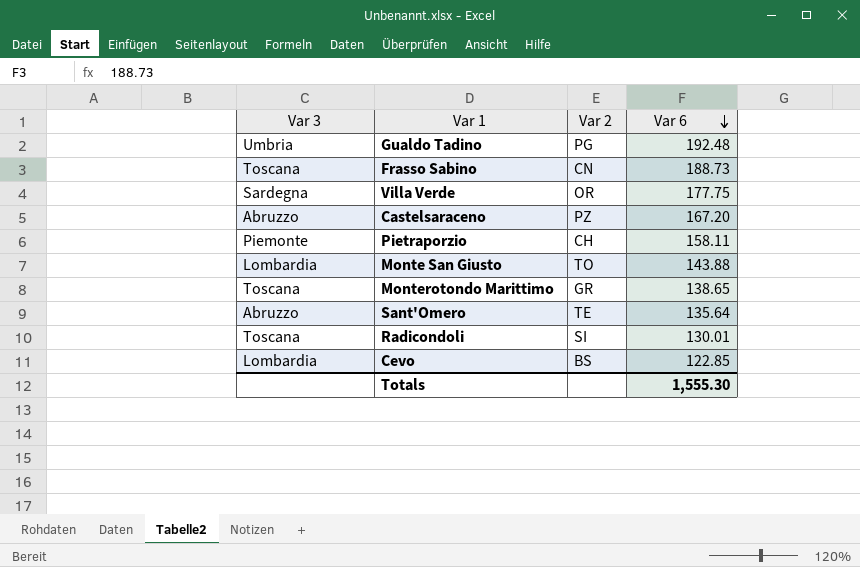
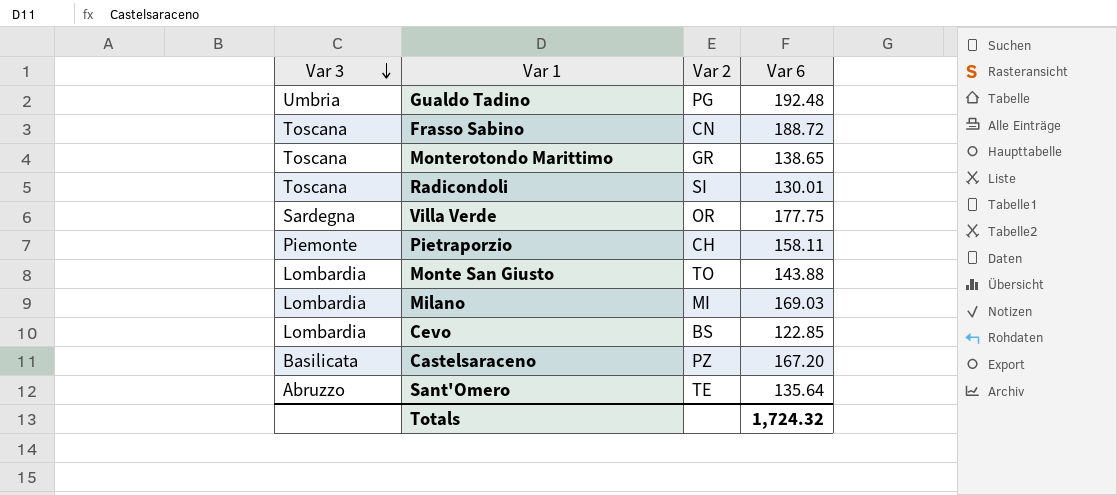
row order: Var 6 descending -> Var 3 descending
Frasso Sabino | Var 6: 188.73 -> 188.72
row Milano: none -> Lombardia | MI | 169.03
Castelsaraceno | Var 3: Abruzzo -> Basilicata
Totals | Var 6: 1,555.30 -> 1,724.32

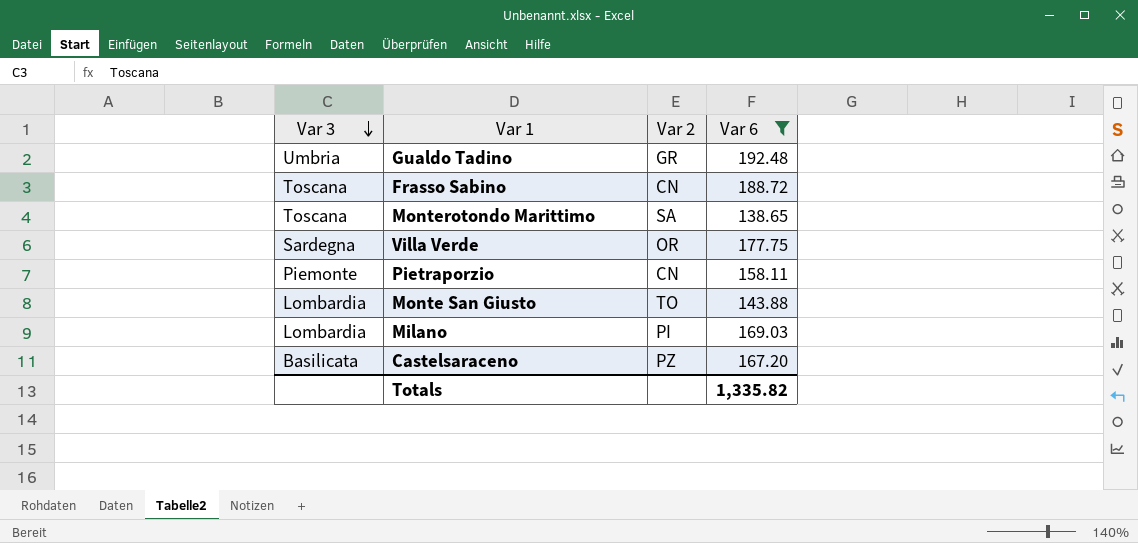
filter: none -> Var 6 >= 138.65
Gualdo Tadino | Var 2: PG -> GR
Monterotondo Marittimo | Var 2: GR -> SA
Pietraporzio | Var 2: CH -> CN
Milano | Var 2: MI -> PI
Totals | Var 6: 1,724.32 -> 1,335.82

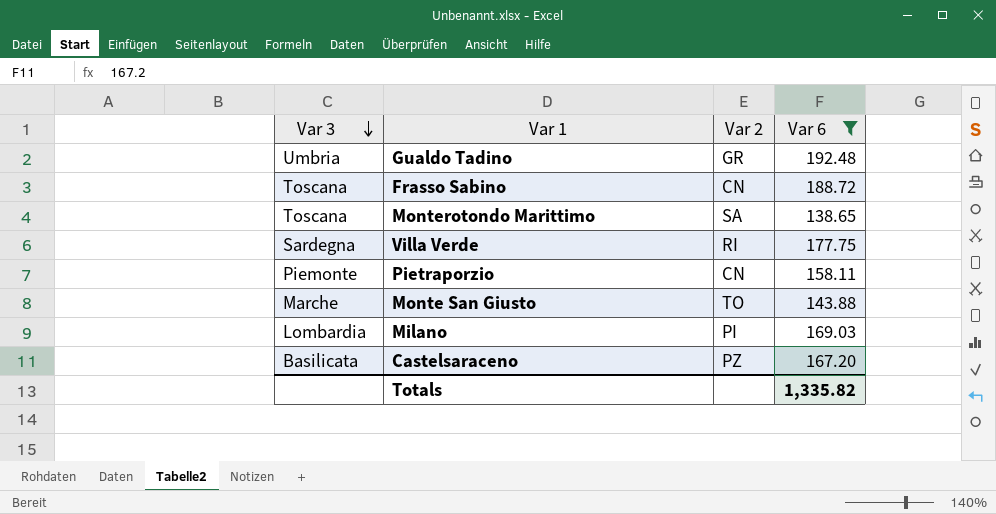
Villa Verde | Var 2: OR -> RI
Monte San Giusto | Var 3: Lombardia -> Marche

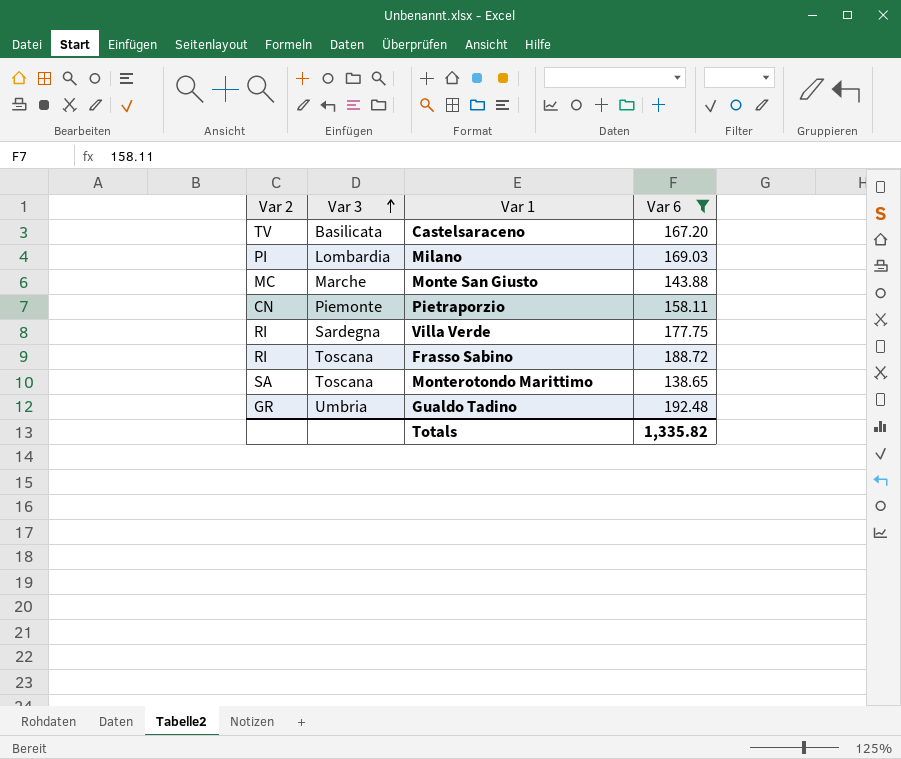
row order: Var 3 descending -> Var 3 ascending
column Var 2 | position: 3 -> 1
Castelsaraceno | Var 2: PZ -> TV
Monte San Giusto | Var 2: TO -> MC
Frasso Sabino | Var 2: CN -> RI

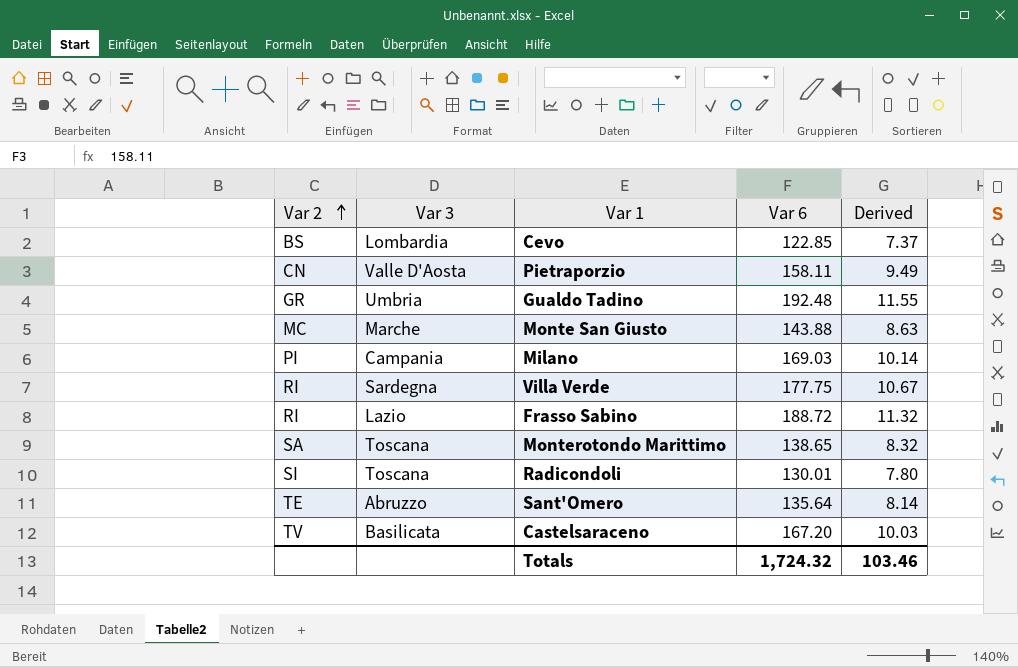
filter: Var 6 >= 138.65 -> none
row order: Var 3 ascending -> Var 2 ascending
column Derived | formula: none -> [Var 6] * 0.06
Pietraporzio | Var 3: Piemonte -> Valle D'Aosta
Milano | Var 3: Lombardia -> Campania
Frasso Sabino | Var 3: Toscana -> Lazio
Totals | Var 6: 1,335.82 -> 1,724.32

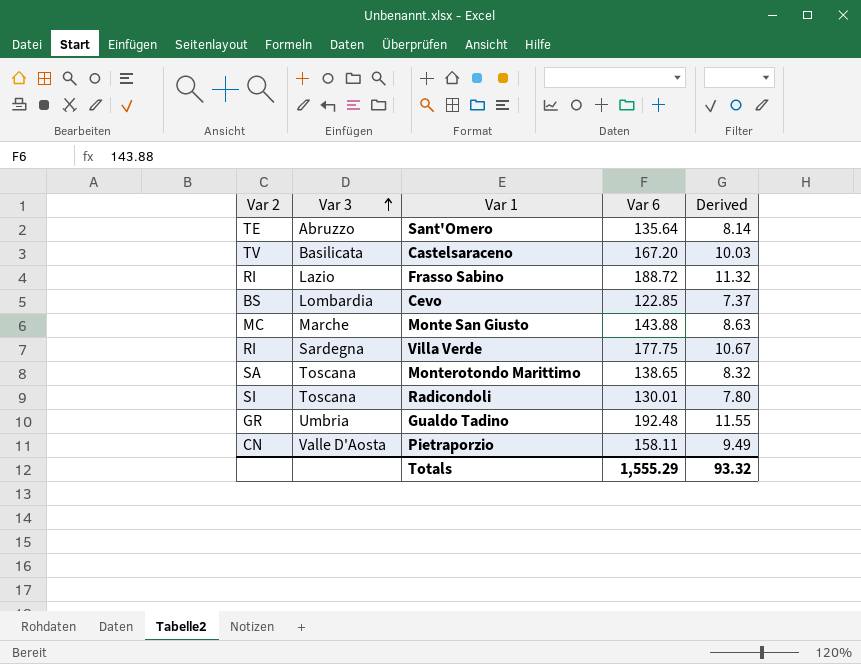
row order: Var 2 ascending -> Var 3 ascending
row Milano: PI | Campania | 169.03 | 10.14 -> none
Totals | Var 6: 1,724.32 -> 1,555.29
Totals | Derived: 103.46 -> 93.32

